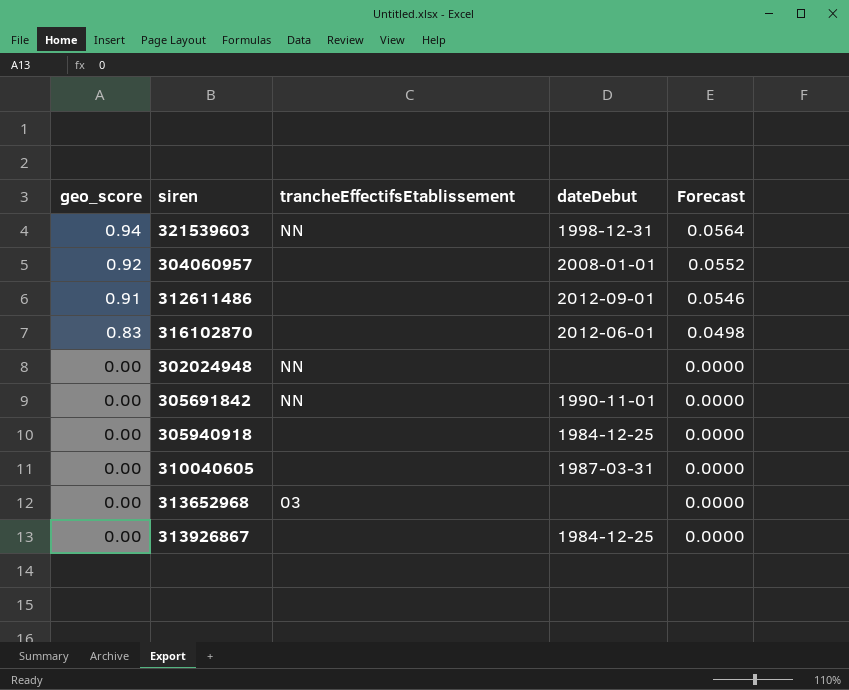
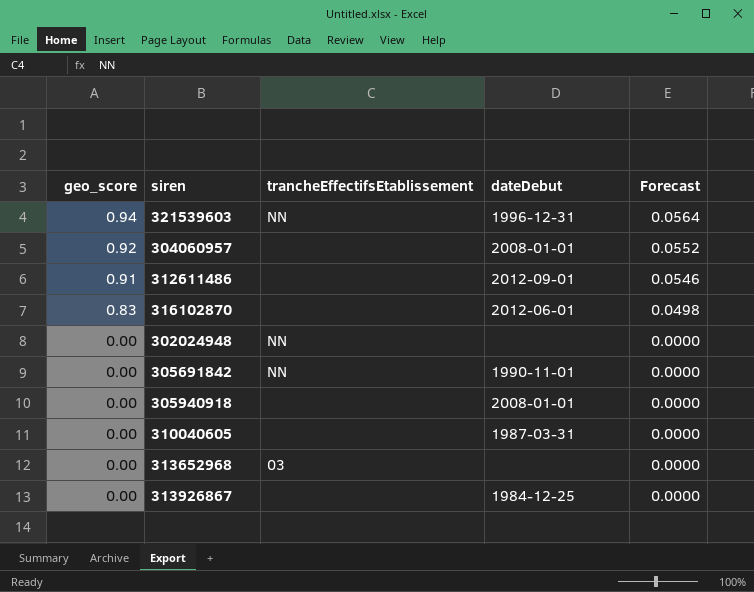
321539603 | dateDebut: 1998-12-31 -> 1996-12-31
305940918 | dateDebut: 1984-12-25 -> 2008-01-01

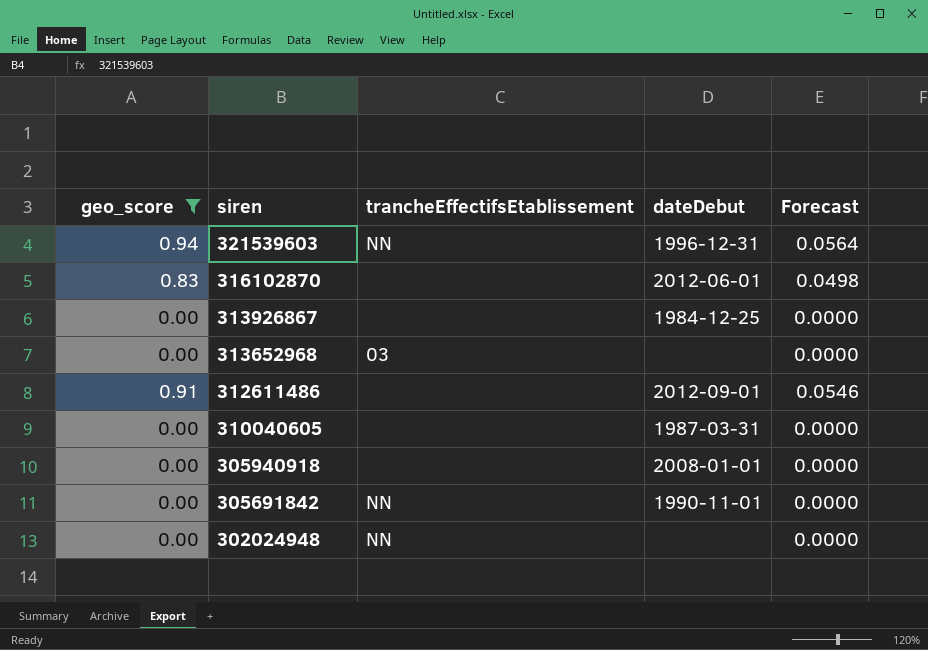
filter: none -> geo_score != 0.92
row order: geo_score descending -> siren descending

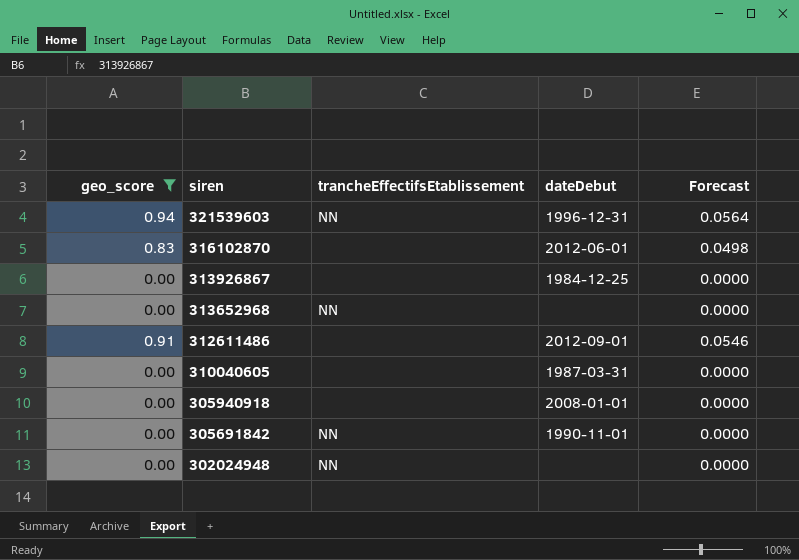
313652968 | trancheEffectifsEtablissement: 03 -> NN

